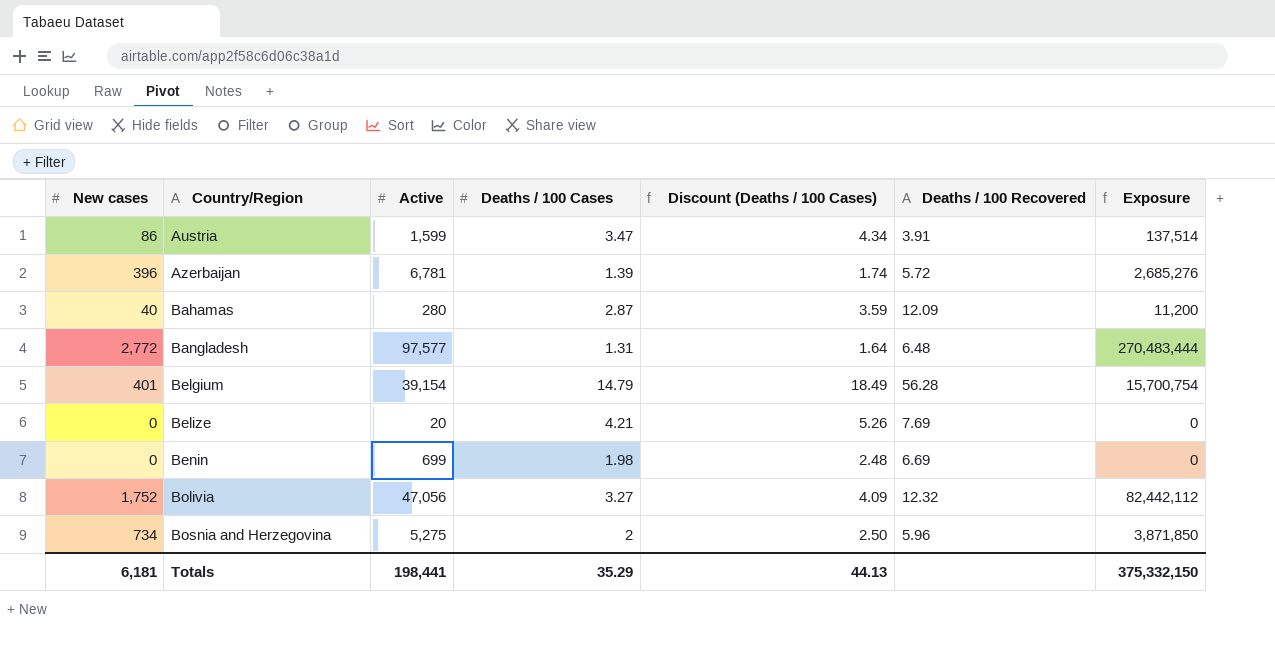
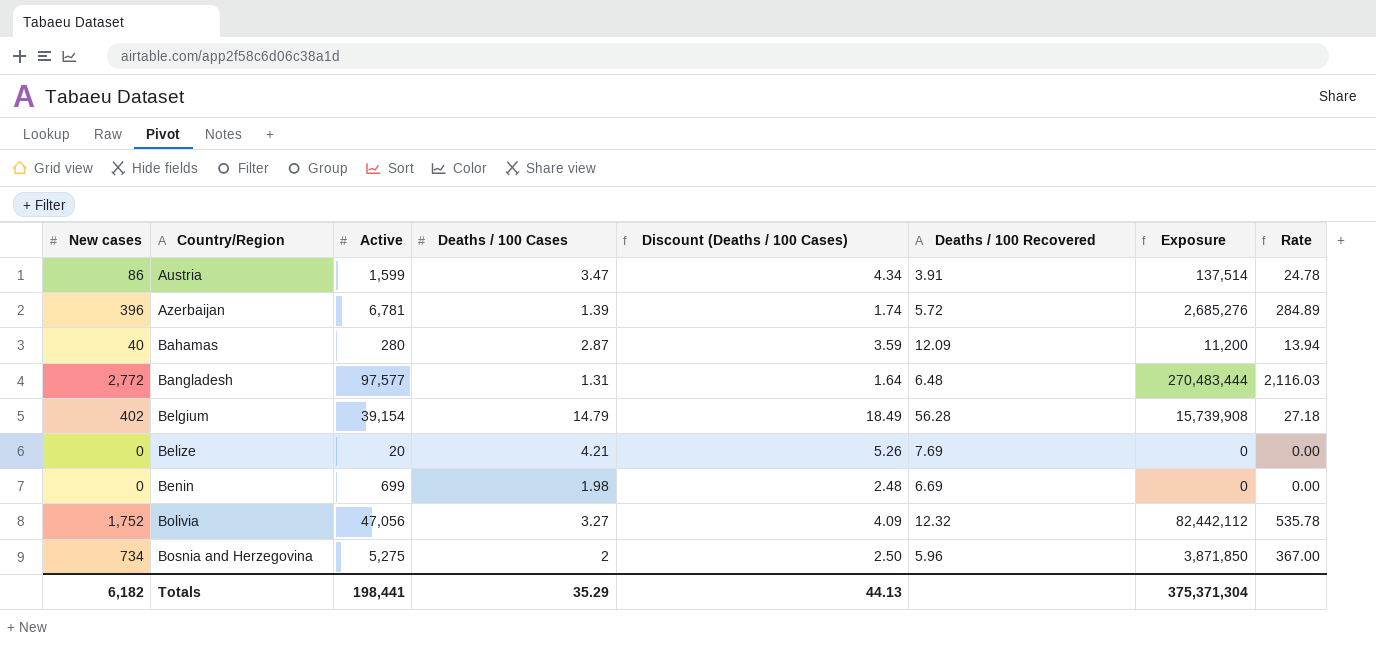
column Rate | formula: none -> [New cases] / [Deaths / 100 Cases]
Belgium | New cases: 401 -> 402
Belgium | Exposure: 15,700,754 -> 15,739,908
Totals | New cases: 6,181 -> 6,182
Totals | Exposure: 375,332,150 -> 375,371,304

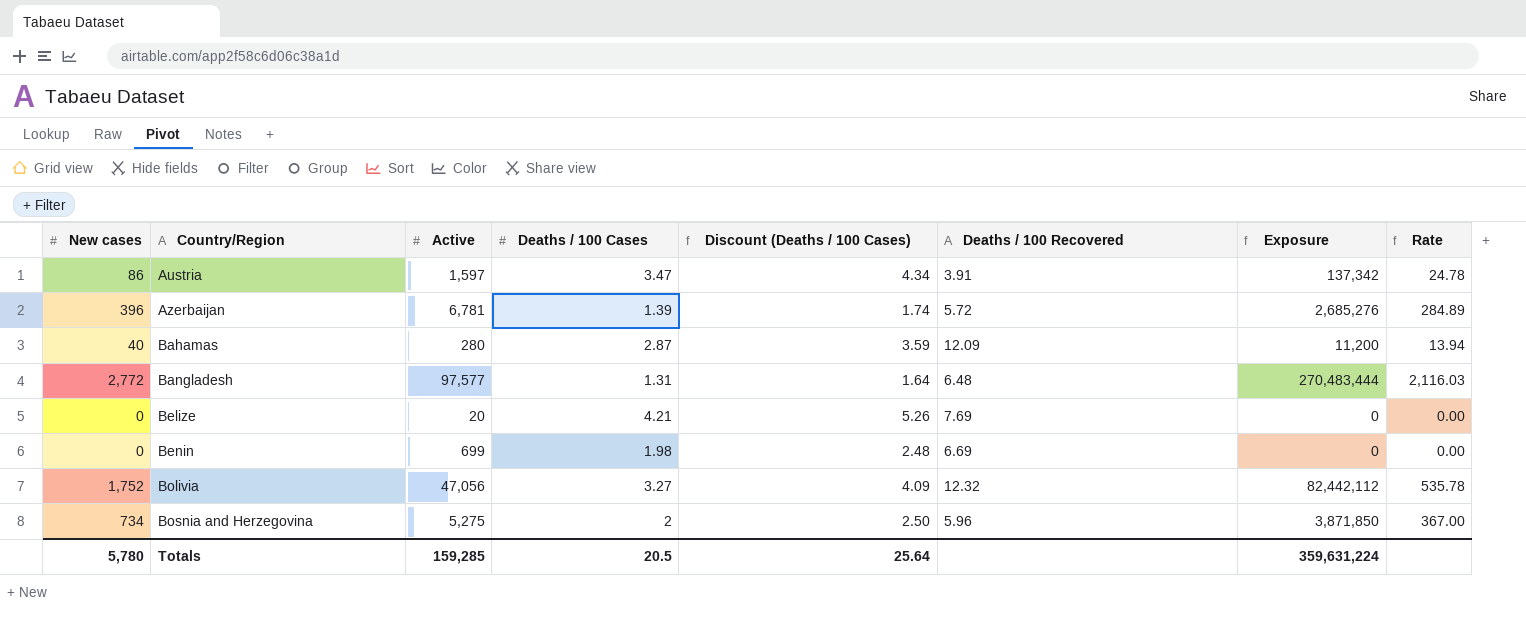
row Belgium: 402 | 39,154 | 14.79 | 18.49 | 56.28 | 15,739,908 | 27.18 -> none
Austria | Active: 1,599 -> 1,597
Austria | Exposure: 137,514 -> 137,342
Totals | New cases: 6,182 -> 5,780
Totals | Active: 198,441 -> 159,285
Totals | Deaths / 100 Cases: 35.29 -> 20.5
Totals | Discount (Deaths / 100 Cases): 44.13 -> 25.64
Totals | Exposure: 375,371,304 -> 359,631,224

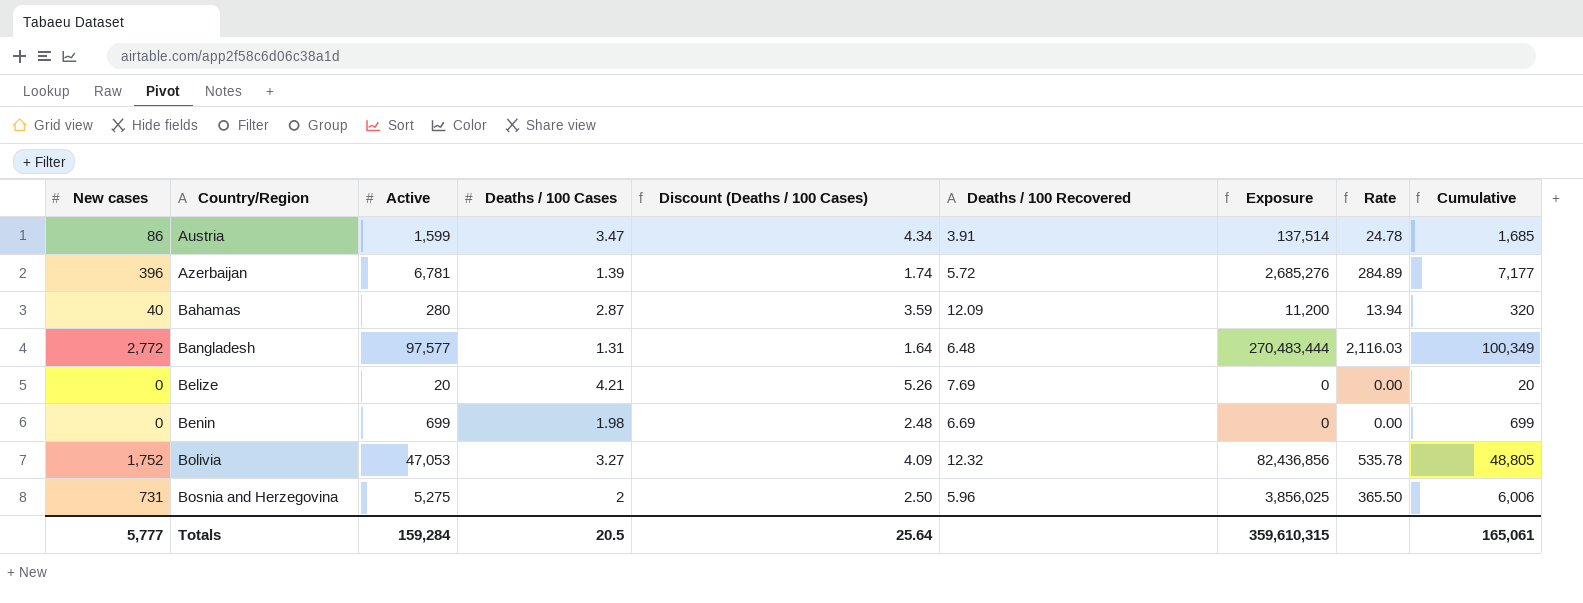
column Cumulative | formula: none -> [New cases] + [Active]
Austria | Active: 1,597 -> 1,599
Austria | Exposure: 137,342 -> 137,514
Bolivia | Active: 47,056 -> 47,053
Bolivia | Exposure: 82,442,112 -> 82,436,856
Bosnia and Herzegovina | New cases: 734 -> 731
Bosnia and Herzegovina | Exposure: 3,871,850 -> 3,856,025
Bosnia and Herzegovina | Rate: 367.00 -> 365.50
Totals | New cases: 5,780 -> 5,777
Totals | Active: 159,285 -> 159,284
Totals | Exposure: 359,631,224 -> 359,610,315

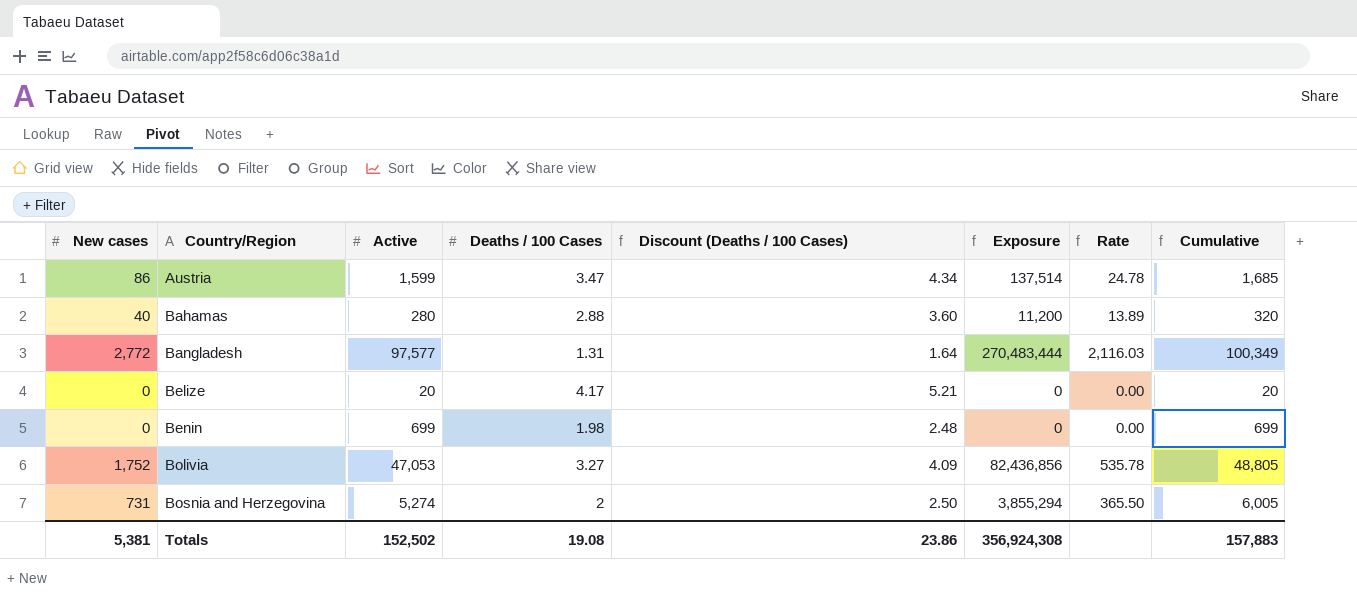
column Deaths / 100 Recovered | position: 6 -> none
row Azerbaijan: 396 | 6,781 | 1.39 | 1.74 | 5.72 | 2,685,276 | 284.89 | 7,177 -> none
Bahamas | Deaths / 100 Cases: 2.87 -> 2.88
Bahamas | Discount (Deaths / 100 Cases): 3.59 -> 3.60
Bahamas | Rate: 13.94 -> 13.89
Belize | Deaths / 100 Cases: 4.21 -> 4.17
Belize | Discount (Deaths / 100 Cases): 5.26 -> 5.21
Bosnia and Herzegovina | Active: 5,275 -> 5,274
Bosnia and Herzegovina | Exposure: 3,856,025 -> 3,855,294
Bosnia and Herzegovina | Cumulative: 6,006 -> 6,005
Totals | New cases: 5,777 -> 5,381
Totals | Active: 159,284 -> 152,502
Totals | Deaths / 100 Cases: 20.5 -> 19.08
Totals | Discount (Deaths / 100 Cases): 25.64 -> 23.86
Totals | Exposure: 359,610,315 -> 356,924,308
Totals | Cumulative: 165,061 -> 157,883

